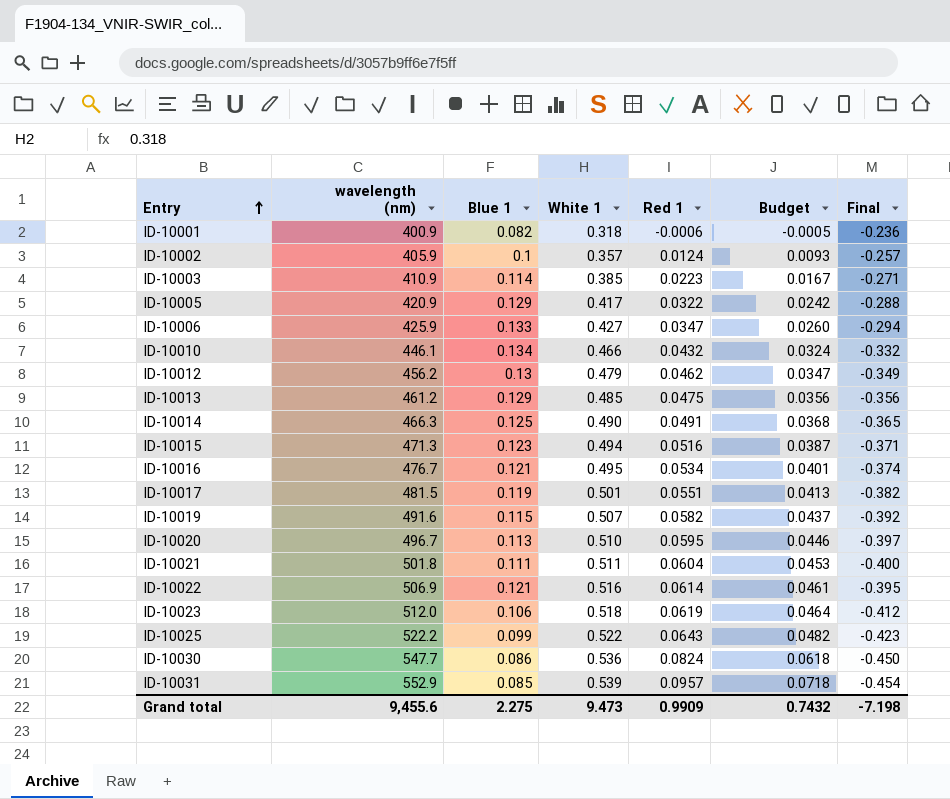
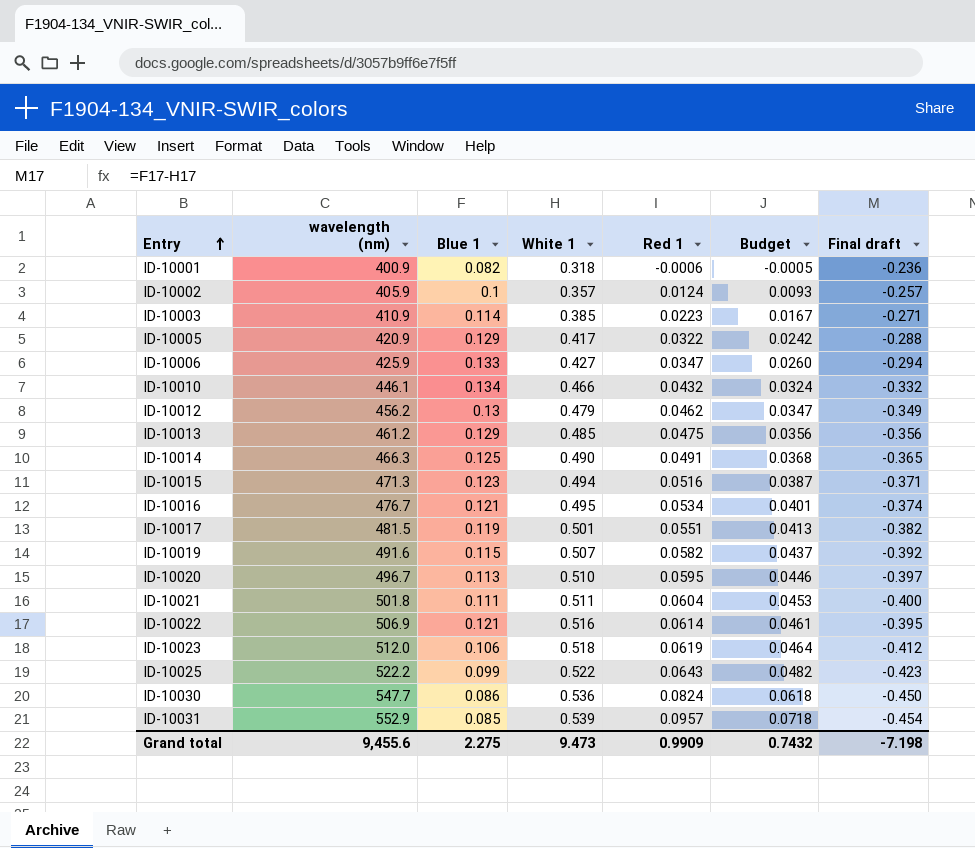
column name: Final -> Final draft

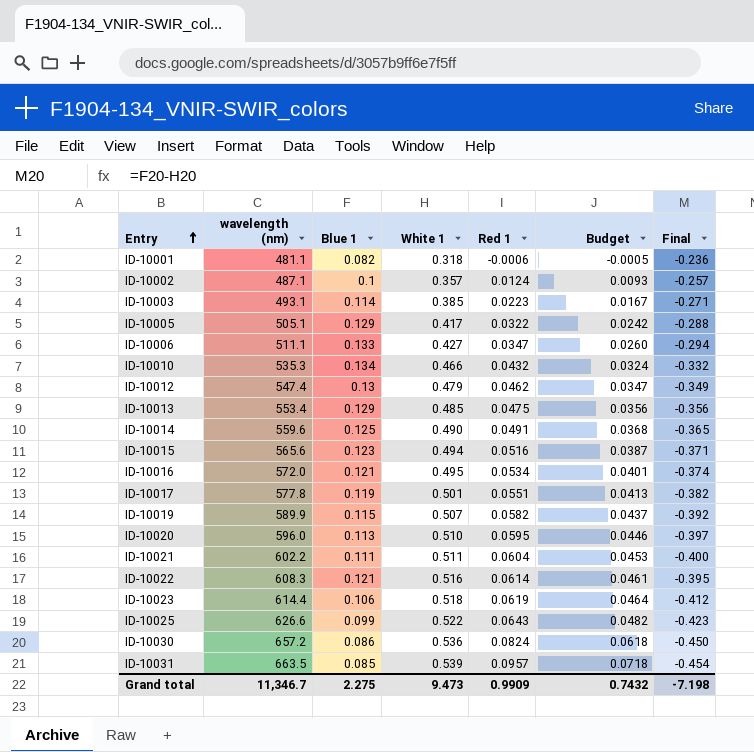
column name: Final draft -> Final
ID-10001 | wavelength (nm): 400.9 -> 481.1
ID-10002 | wavelength (nm): 405.9 -> 487.1
ID-10003 | wavelength (nm): 410.9 -> 493.1
ID-10005 | wavelength (nm): 420.9 -> 505.1
ID-10006 | wavelength (nm): 425.9 -> 511.1
ID-10010 | wavelength (nm): 446.1 -> 535.3
ID-10012 | wavelength (nm): 456.2 -> 547.4
ID-10013 | wavelength (nm): 461.2 -> 553.4
ID-10014 | wavelength (nm): 466.3 -> 559.6
ID-10015 | wavelength (nm): 471.3 -> 565.6
ID-10016 | wavelength (nm): 476.7 -> 572.0
ID-10017 | wavelength (nm): 481.5 -> 577.8
ID-10019 | wavelength (nm): 491.6 -> 589.9
ID-10020 | wavelength (nm): 496.7 -> 596.0
ID-10021 | wavelength (nm): 501.8 -> 602.2
ID-10022 | wavelength (nm): 506.9 -> 608.3
ID-10023 | wavelength (nm): 512.0 -> 614.4
ID-10025 | wavelength (nm): 522.2 -> 626.6
ID-10030 | wavelength (nm): 547.7 -> 657.2
ID-10031 | wavelength (nm): 552.9 -> 663.5
Grand total | wavelength (nm): 9,455.6 -> 11,346.7

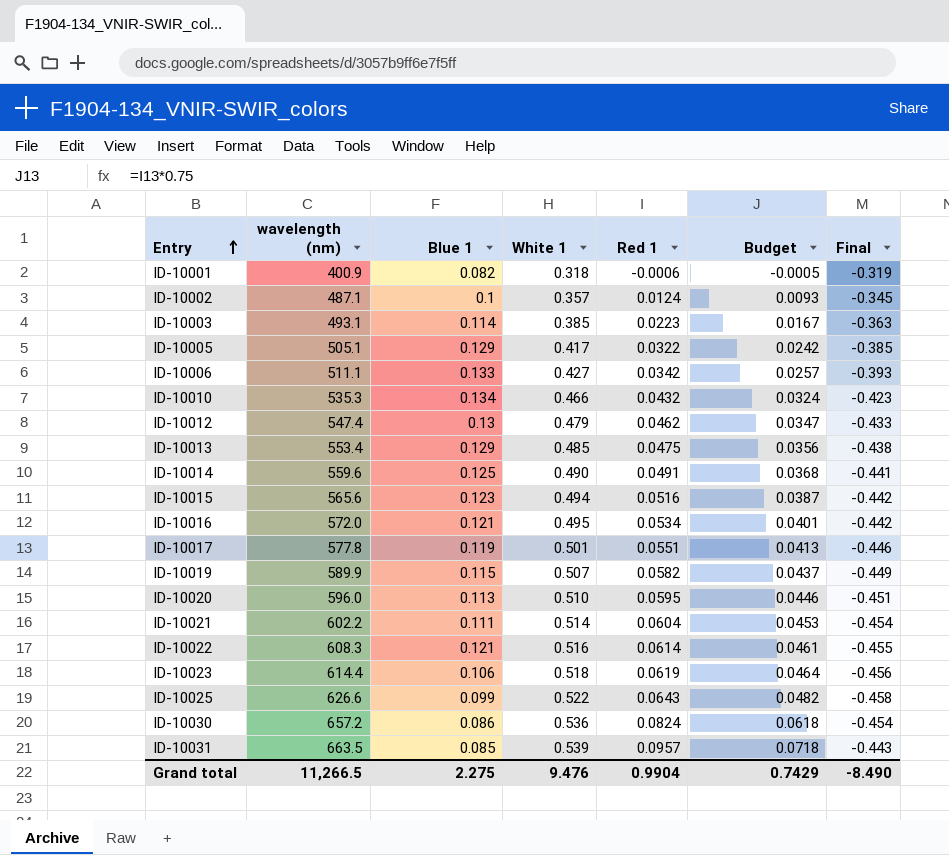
column Final | formula: [Blue 1] - [White 1] -> [Red 1] - [White 1]
ID-10001 | wavelength (nm): 481.1 -> 400.9
ID-10006 | Red 1: 0.0347 -> 0.0342
ID-10006 | Budget: 0.0260 -> 0.0257
ID-10021 | White 1: 0.511 -> 0.514
Grand total | wavelength (nm): 11,346.7 -> 11,266.5
Grand total | White 1: 9.473 -> 9.476
Grand total | Red 1: 0.9909 -> 0.9904
Grand total | Budget: 0.7432 -> 0.7429
Grand total | Final: -7.198 -> -8.490

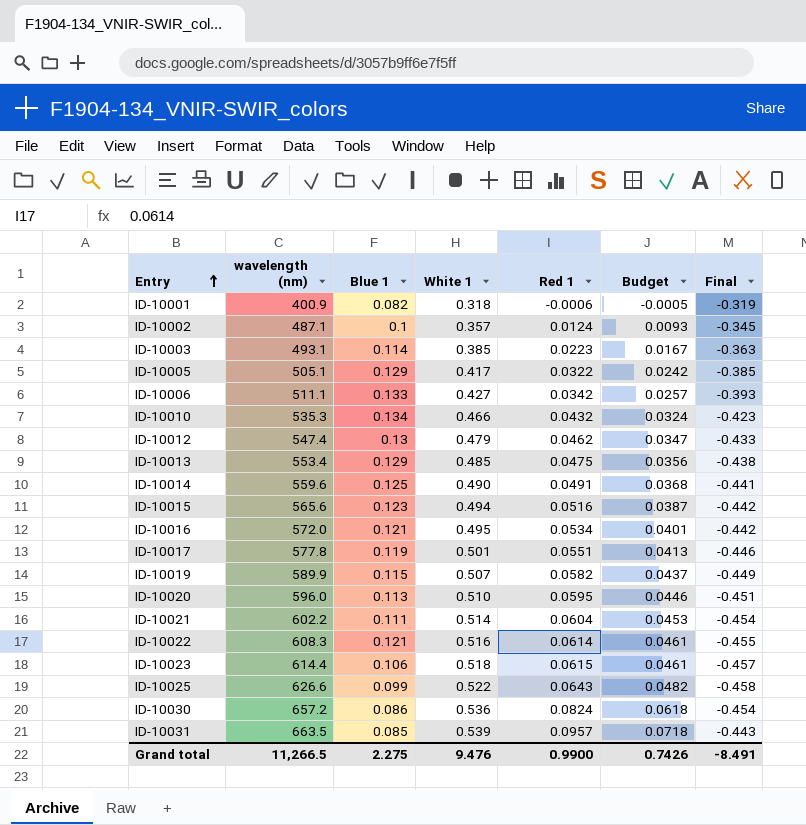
ID-10023 | Red 1: 0.0619 -> 0.0615
ID-10023 | Budget: 0.0464 -> 0.0461
ID-10023 | Final: -0.456 -> -0.457
Grand total | Red 1: 0.9904 -> 0.9900
Grand total | Budget: 0.7429 -> 0.7426
Grand total | Final: -8.490 -> -8.491

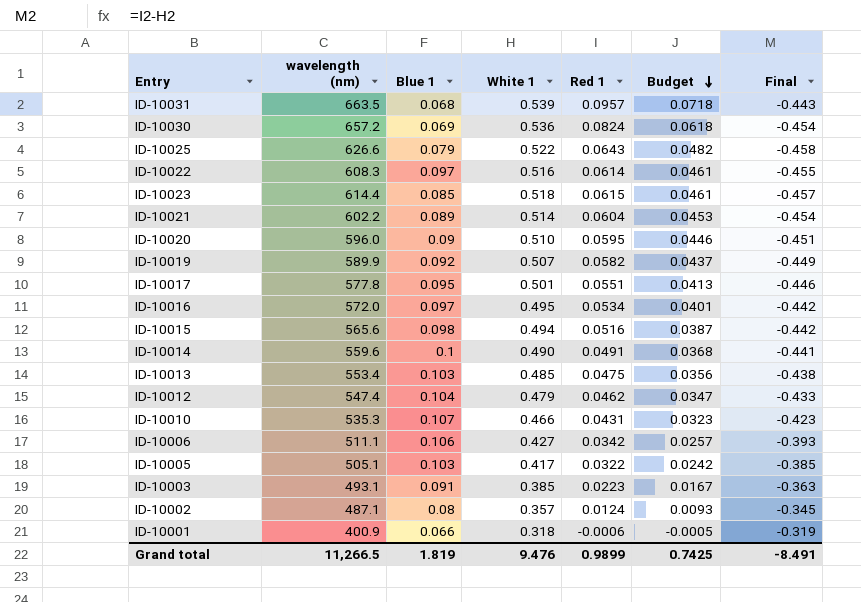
row order: Entry ascending -> Budget descending
ID-10031 | Blue 1: 0.085 -> 0.068
ID-10030 | Blue 1: 0.086 -> 0.069
ID-10025 | Blue 1: 0.099 -> 0.079
ID-10022 | Blue 1: 0.121 -> 0.097
ID-10023 | Blue 1: 0.106 -> 0.085
ID-10021 | Blue 1: 0.111 -> 0.089
ID-10020 | Blue 1: 0.113 -> 0.09
ID-10019 | Blue 1: 0.115 -> 0.092
ID-10017 | Blue 1: 0.119 -> 0.095
ID-10016 | Blue 1: 0.121 -> 0.097
ID-10015 | Blue 1: 0.123 -> 0.098
ID-10014 | Blue 1: 0.125 -> 0.1
ID-10013 | Blue 1: 0.129 -> 0.103
ID-10012 | Blue 1: 0.13 -> 0.104
ID-10010 | Blue 1: 0.134 -> 0.107
ID-10010 | Red 1: 0.0432 -> 0.0431
ID-10010 | Budget: 0.0324 -> 0.0323
ID-10006 | Blue 1: 0.133 -> 0.106
ID-10005 | Blue 1: 0.129 -> 0.103
ID-10003 | Blue 1: 0.114 -> 0.091
ID-10002 | Blue 1: 0.1 -> 0.08
ID-10001 | Blue 1: 0.082 -> 0.066
Grand total | Blue 1: 2.275 -> 1.819
Grand total | Red 1: 0.9900 -> 0.9899
Grand total | Budget: 0.7426 -> 0.7425

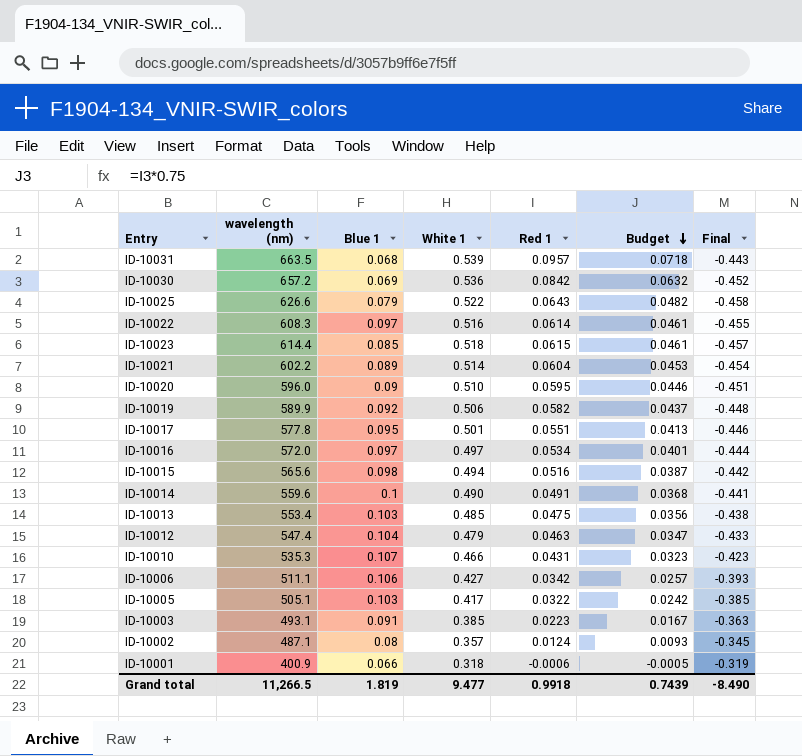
ID-10030 | Red 1: 0.0824 -> 0.0842
ID-10030 | Budget: 0.0618 -> 0.0632
ID-10030 | Final: -0.454 -> -0.452
ID-10019 | White 1: 0.507 -> 0.506
ID-10019 | Final: -0.449 -> -0.448
ID-10016 | White 1: 0.495 -> 0.497
ID-10016 | Final: -0.442 -> -0.444
ID-10012 | Red 1: 0.0462 -> 0.0463
Grand total | White 1: 9.476 -> 9.477
Grand total | Red 1: 0.9899 -> 0.9918
Grand total | Budget: 0.7425 -> 0.7439
Grand total | Final: -8.491 -> -8.490

